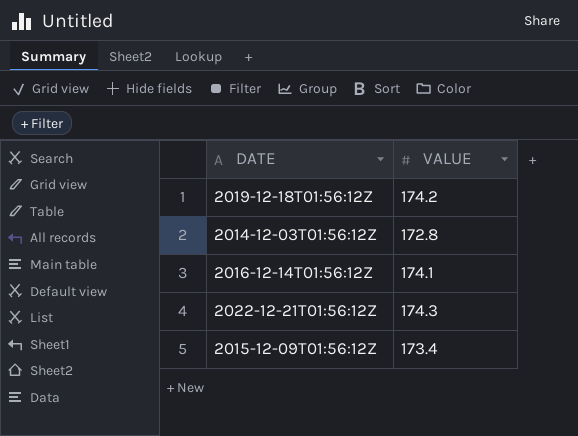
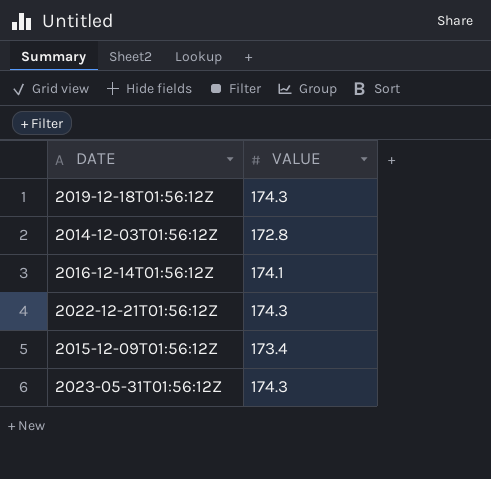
2019-12-18T01:56:12Z | VALUE: 174.2 -> 174.3
row 2023-05-31T01:56:12Z: none -> 174.3

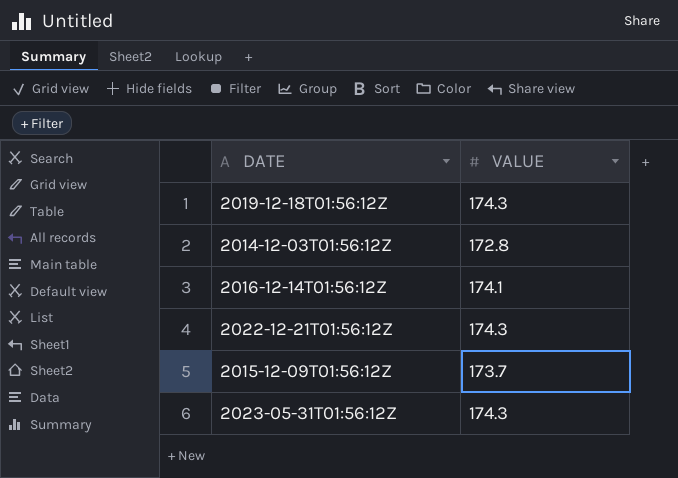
2015-12-09T01:56:12Z | VALUE: 173.4 -> 173.7

